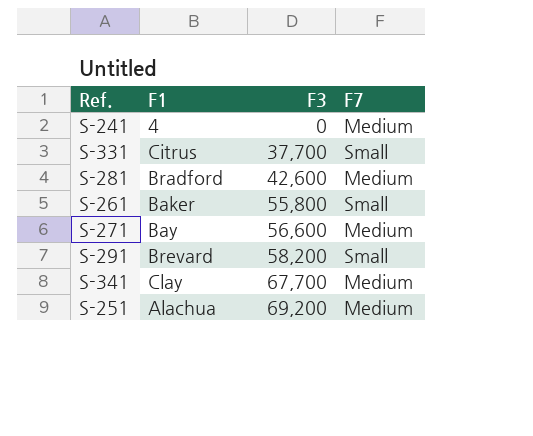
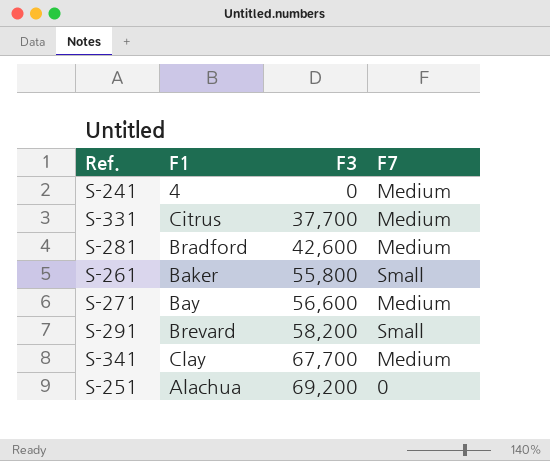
S-331 | F7: Small -> Medium
S-251 | F7: Medium -> 0

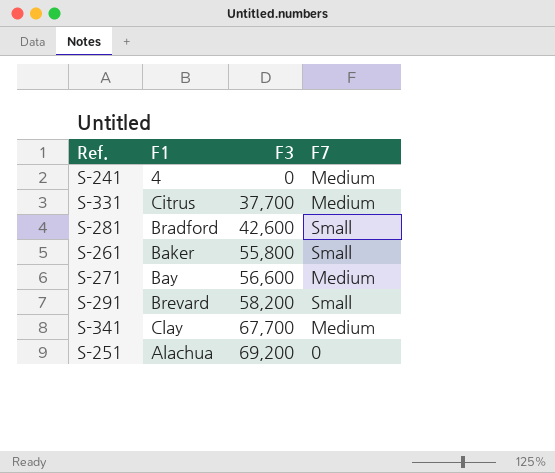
S-281 | F7: Medium -> Small

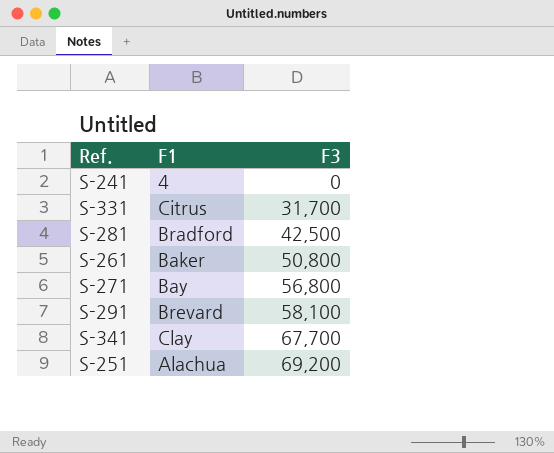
column F7 | position: 4 -> none
S-331 | F3: 37,700 -> 31,700
S-281 | F3: 42,600 -> 42,500
S-261 | F3: 55,800 -> 50,800
S-271 | F3: 56,600 -> 56,800
S-291 | F3: 58,200 -> 58,100

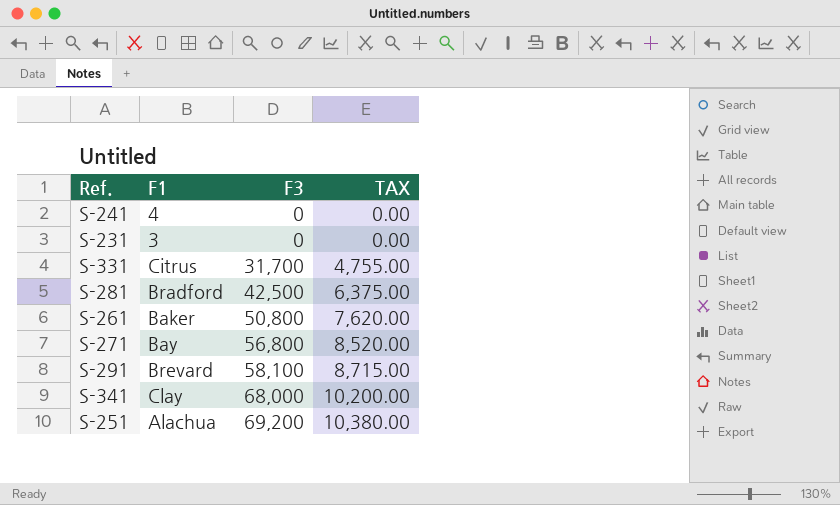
column TAX | formula: none -> [F3] * 0.15
row S-231: none -> 3 | 0 | 0.00
S-341 | F3: 67,700 -> 68,000

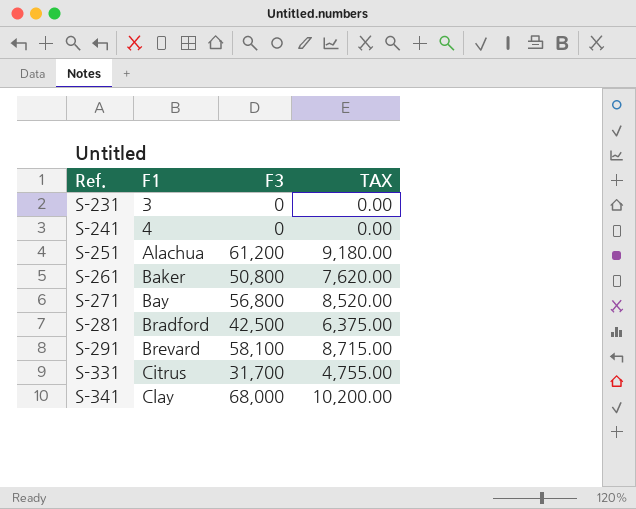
row order: F3 ascending -> Ref. ascending
S-251 | F3: 69,200 -> 61,200
S-251 | TAX: 10,380.00 -> 9,180.00

